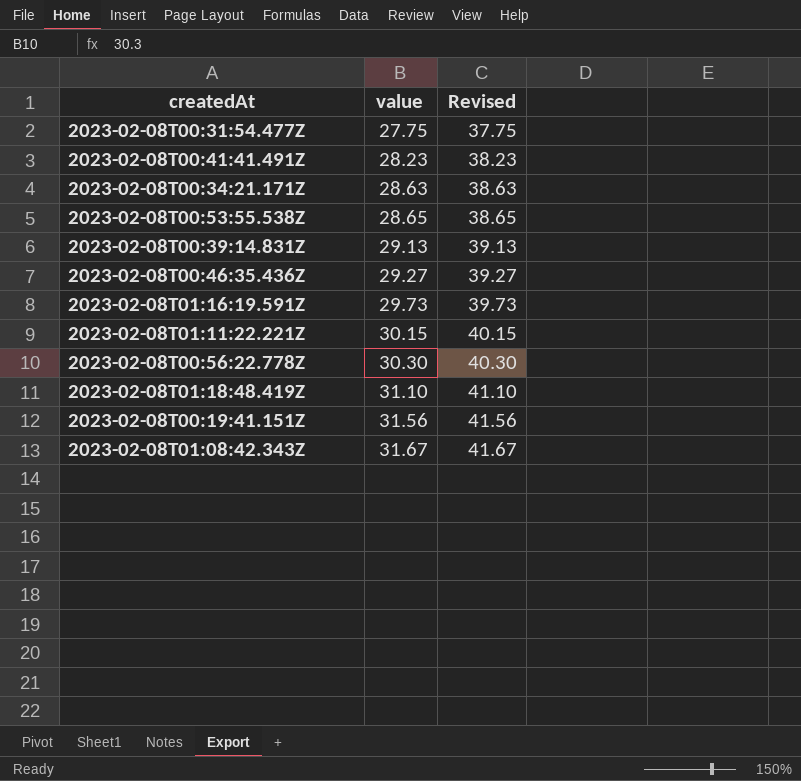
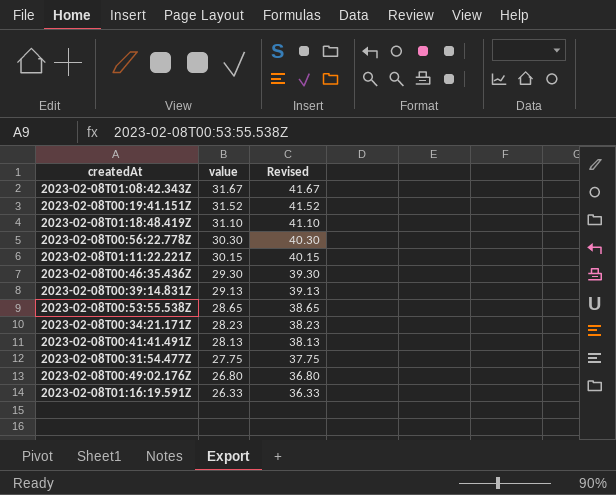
row order: value ascending -> value descending
2023-02-08T00:19:41.151Z | value: 31.56 -> 31.52
2023-02-08T00:19:41.151Z | Revised: 41.56 -> 41.52
2023-02-08T00:46:35.436Z | value: 29.27 -> 29.30
2023-02-08T00:46:35.436Z | Revised: 39.27 -> 39.30
2023-02-08T00:34:21.171Z | value: 28.63 -> 28.23
2023-02-08T00:34:21.171Z | Revised: 38.63 -> 38.23
2023-02-08T00:41:41.491Z | value: 28.23 -> 28.13
2023-02-08T00:41:41.491Z | Revised: 38.23 -> 38.13
row 2023-02-08T00:49:02.176Z: none -> 26.80 | 36.80
2023-02-08T01:16:19.591Z | value: 29.73 -> 26.33
2023-02-08T01:16:19.591Z | Revised: 39.73 -> 36.33

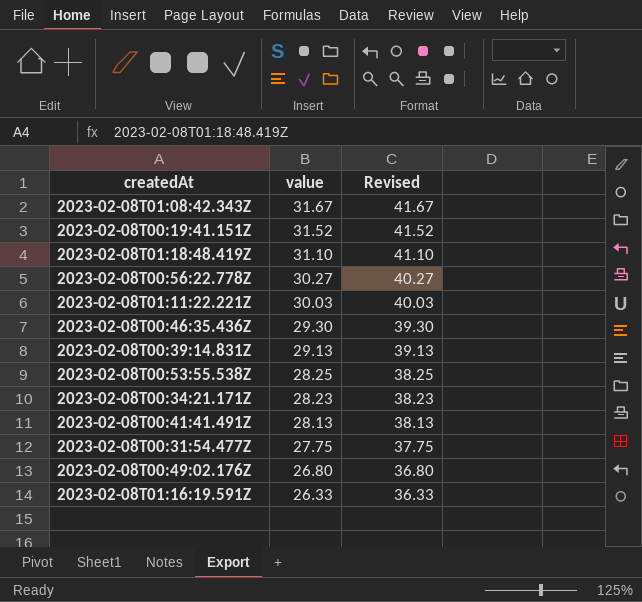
2023-02-08T00:56:22.778Z | value: 30.30 -> 30.27
2023-02-08T00:56:22.778Z | Revised: 40.30 -> 40.27
2023-02-08T01:11:22.221Z | value: 30.15 -> 30.03
2023-02-08T01:11:22.221Z | Revised: 40.15 -> 40.03
2023-02-08T00:53:55.538Z | value: 28.65 -> 28.25
2023-02-08T00:53:55.538Z | Revised: 38.65 -> 38.25

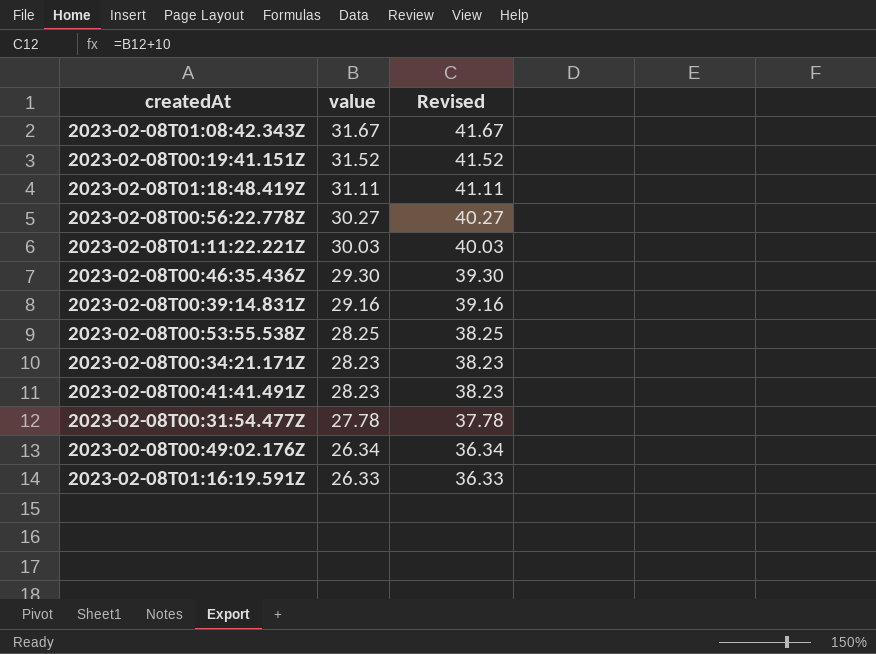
2023-02-08T01:18:48.419Z | value: 31.10 -> 31.11
2023-02-08T01:18:48.419Z | Revised: 41.10 -> 41.11
2023-02-08T00:39:14.831Z | value: 29.13 -> 29.16
2023-02-08T00:39:14.831Z | Revised: 39.13 -> 39.16
2023-02-08T00:41:41.491Z | value: 28.13 -> 28.23
2023-02-08T00:41:41.491Z | Revised: 38.13 -> 38.23
2023-02-08T00:31:54.477Z | value: 27.75 -> 27.78
2023-02-08T00:31:54.477Z | Revised: 37.75 -> 37.78
2023-02-08T00:49:02.176Z | value: 26.80 -> 26.34
2023-02-08T00:49:02.176Z | Revised: 36.80 -> 36.34

